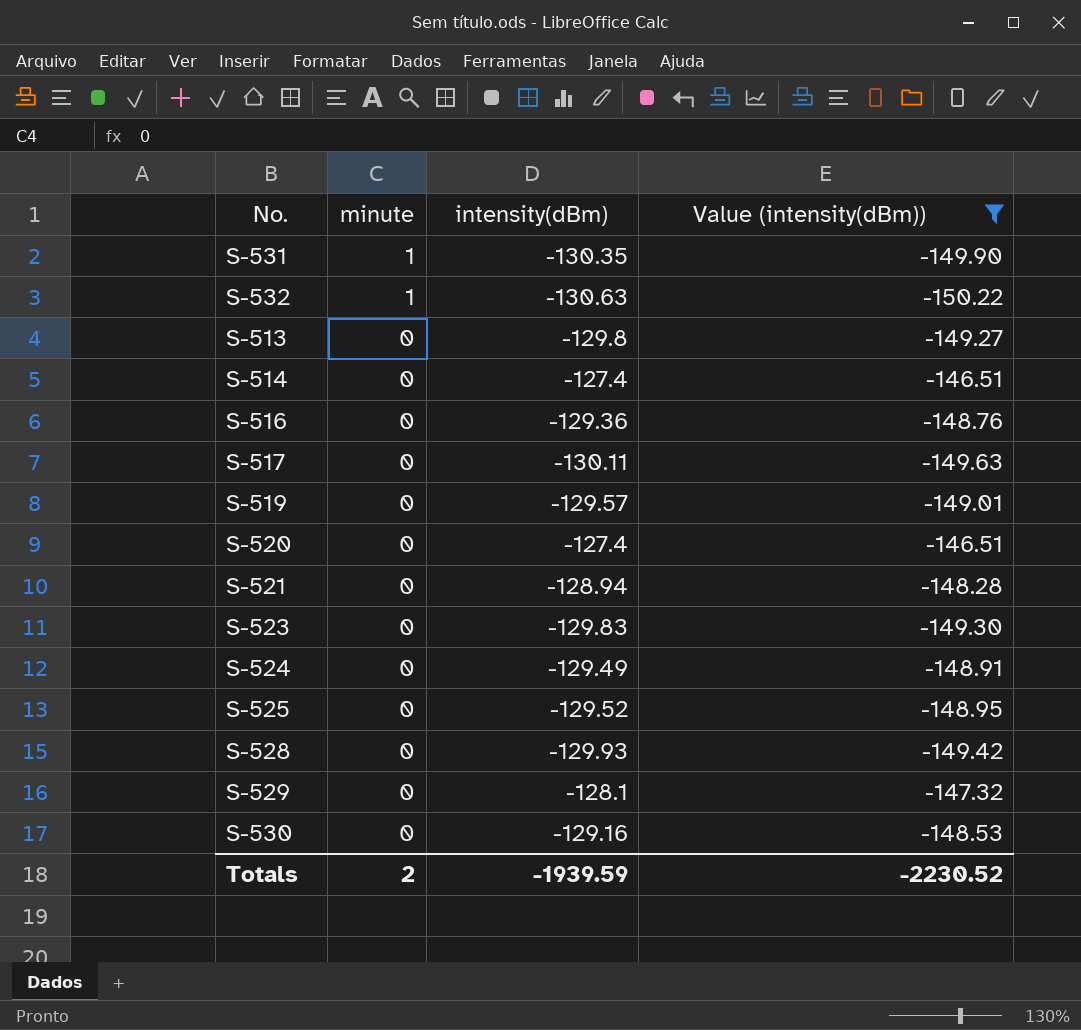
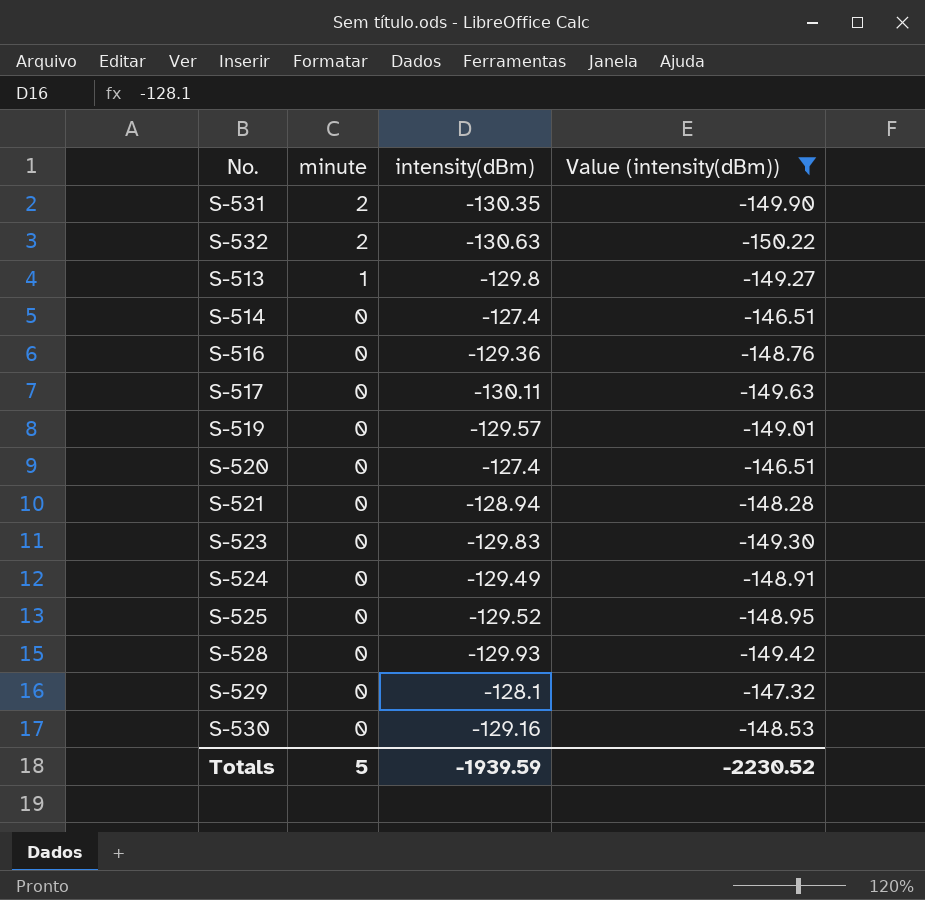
S-531 | minute: 1 -> 2
S-532 | minute: 1 -> 2
S-513 | minute: 0 -> 1
Totals | minute: 2 -> 5

